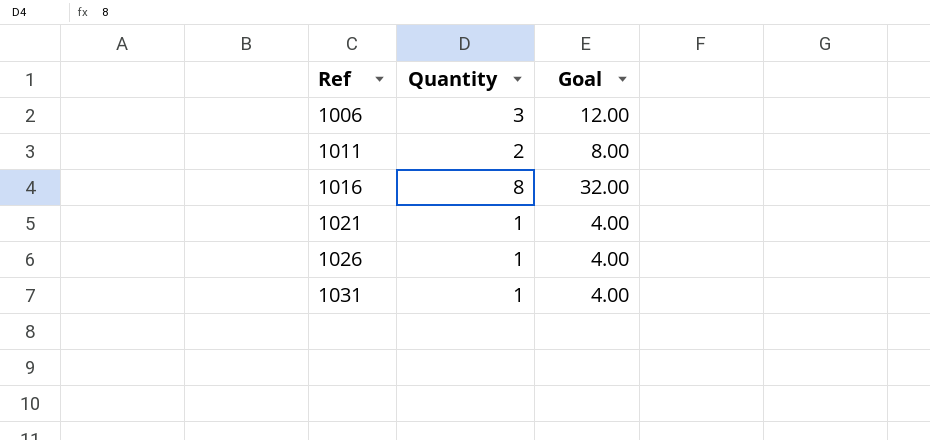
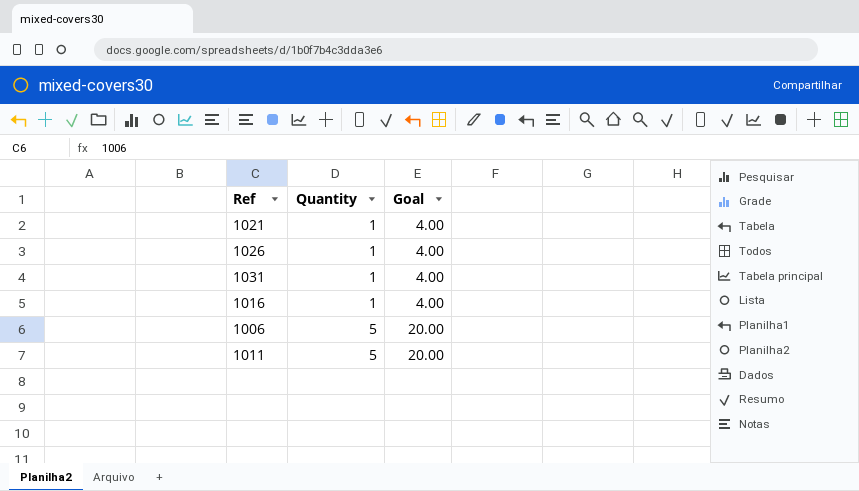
row order: Ref ascending -> Quantity ascending
1016 | Quantity: 8 -> 1
1016 | Goal: 32.00 -> 4.00
1006 | Quantity: 3 -> 5
1006 | Goal: 12.00 -> 20.00
1011 | Quantity: 2 -> 5
1011 | Goal: 8.00 -> 20.00

